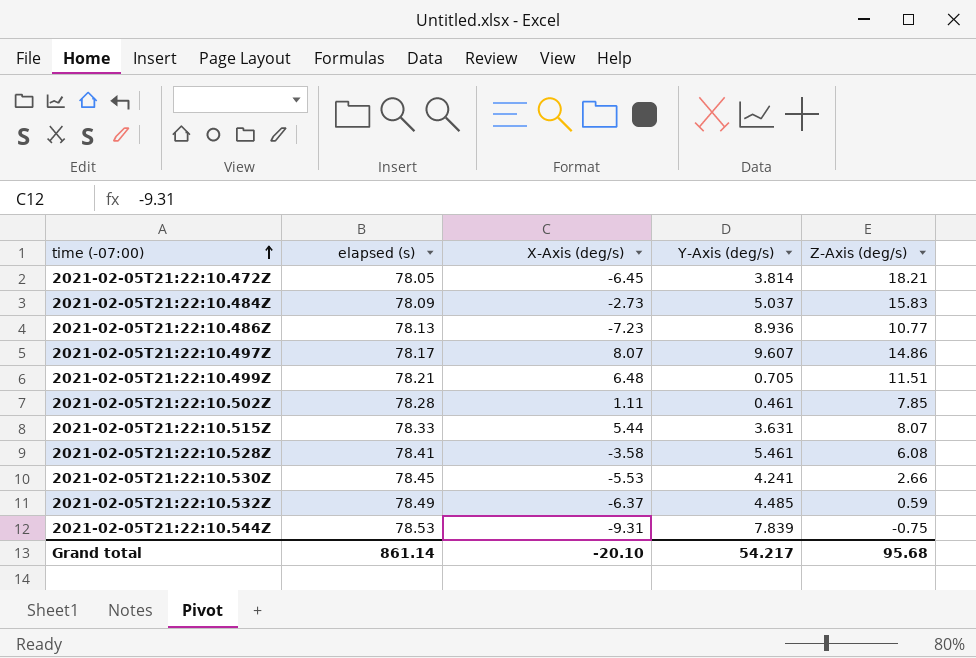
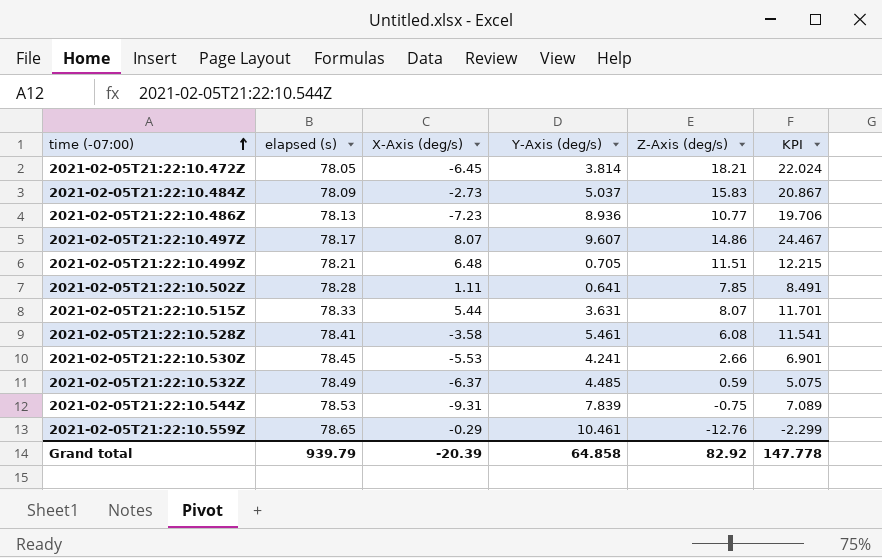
column KPI | formula: none -> [Y-Axis (deg/s)] + [Z-Axis (deg/s)]
2021-02-05T21:22:10.502Z | Y-Axis (deg/s): 0.461 -> 0.641
row 2021-02-05T21:22:10.559Z: none -> 78.65 | -0.29 | 10.461 | -12.76 | -2.299
Grand total | elapsed (s): 861.14 -> 939.79
Grand total | X-Axis (deg/s): -20.10 -> -20.39
Grand total | Y-Axis (deg/s): 54.217 -> 64.858
Grand total | Z-Axis (deg/s): 95.68 -> 82.92

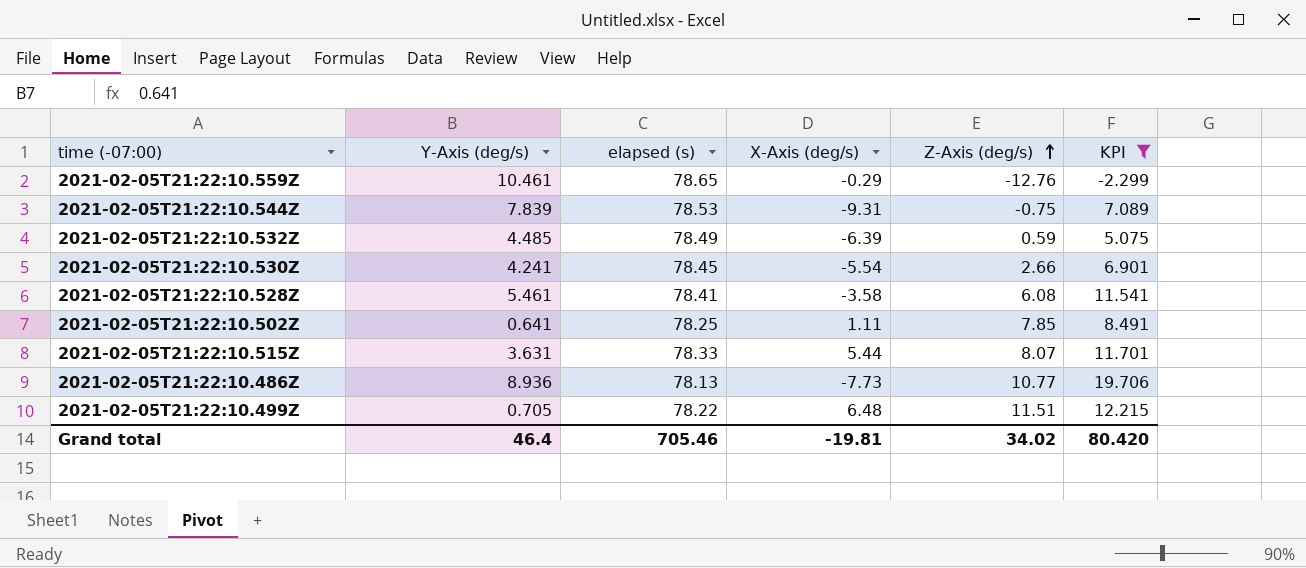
filter: none -> KPI <= 19.706
row order: time (-07:00) ascending -> Z-Axis (deg/s) ascending
column Y-Axis (deg/s) | position: 4 -> 2
2021-02-05T21:22:10.532Z | X-Axis (deg/s): -6.37 -> -6.39
2021-02-05T21:22:10.530Z | X-Axis (deg/s): -5.53 -> -5.54
2021-02-05T21:22:10.502Z | elapsed (s): 78.28 -> 78.25
2021-02-05T21:22:10.486Z | X-Axis (deg/s): -7.23 -> -7.73
2021-02-05T21:22:10.499Z | elapsed (s): 78.21 -> 78.22
Grand total | Y-Axis (deg/s): 64.858 -> 46.4
Grand total | elapsed (s): 939.79 -> 705.46
Grand total | X-Axis (deg/s): -20.39 -> -19.81
Grand total | Z-Axis (deg/s): 82.92 -> 34.02
Grand total | KPI: 147.778 -> 80.420

